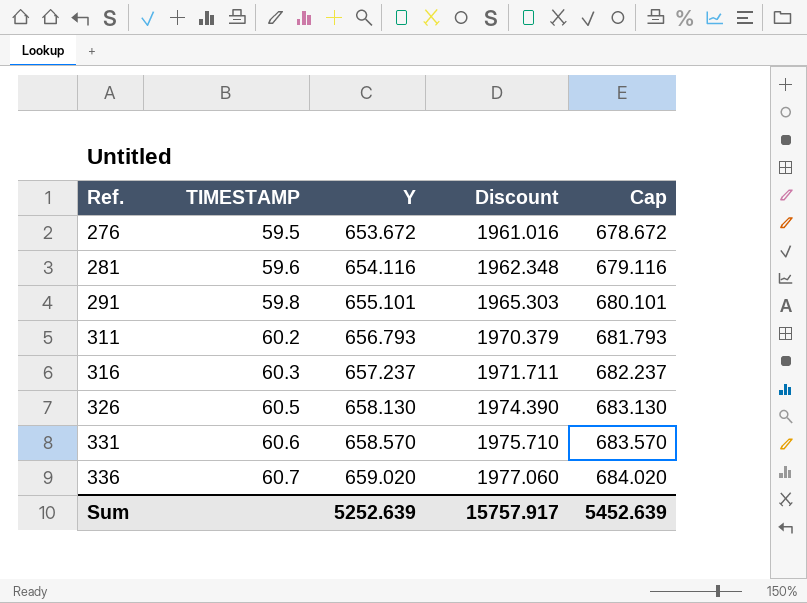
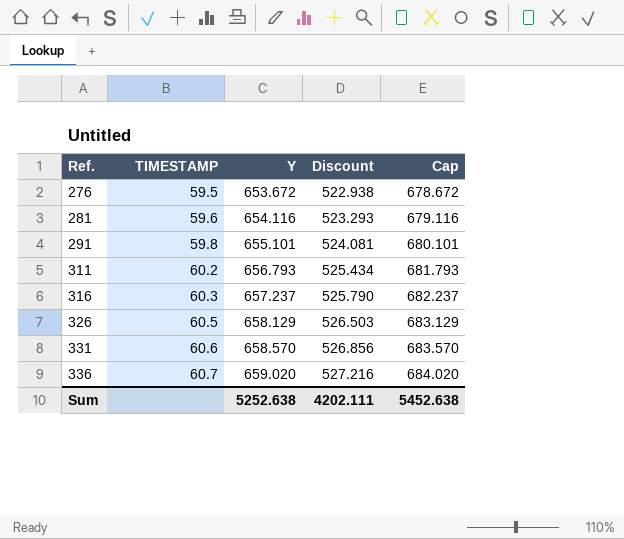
column Discount | formula: [Y] * 3 -> [Y] * 0.8
326 | Y: 658.130 -> 658.129
326 | Cap: 683.130 -> 683.129
Sum | Y: 5252.639 -> 5252.638
Sum | Discount: 15757.917 -> 4202.111
Sum | Cap: 5452.639 -> 5452.638

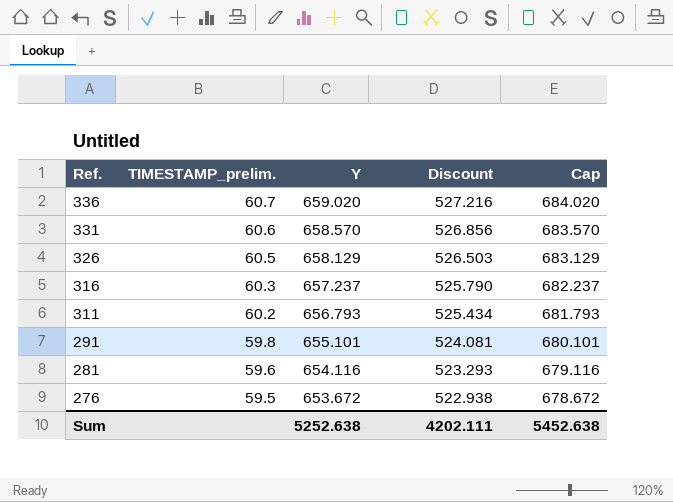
row order: Ref. ascending -> Ref. descending
column name: TIMESTAMP -> TIMESTAMP_prelim.

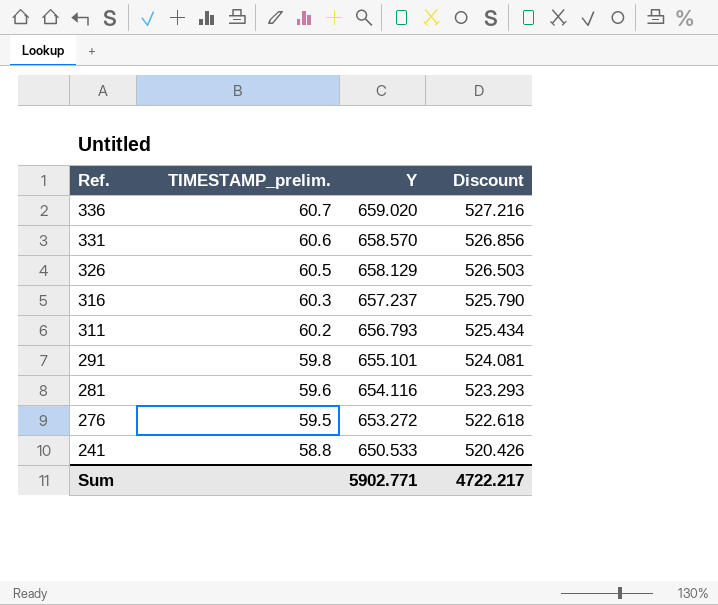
column Cap | formula: [Y] + 25 -> none
276 | Y: 653.672 -> 653.272
276 | Discount: 522.938 -> 522.618
row 241: none -> 58.8 | 650.533 | 520.426
Sum | Y: 5252.638 -> 5902.771
Sum | Discount: 4202.111 -> 4722.217

